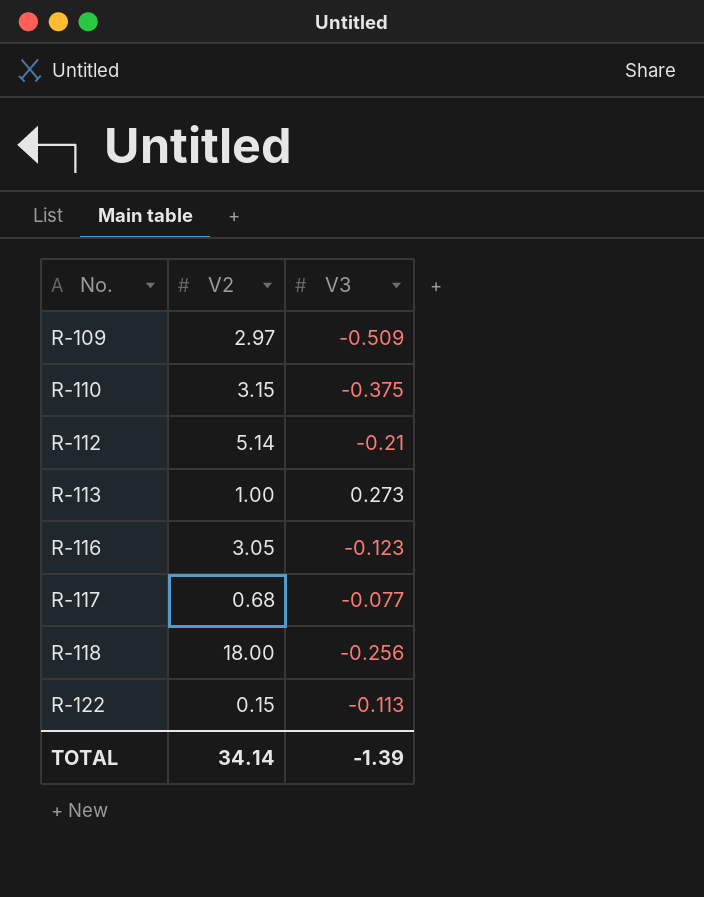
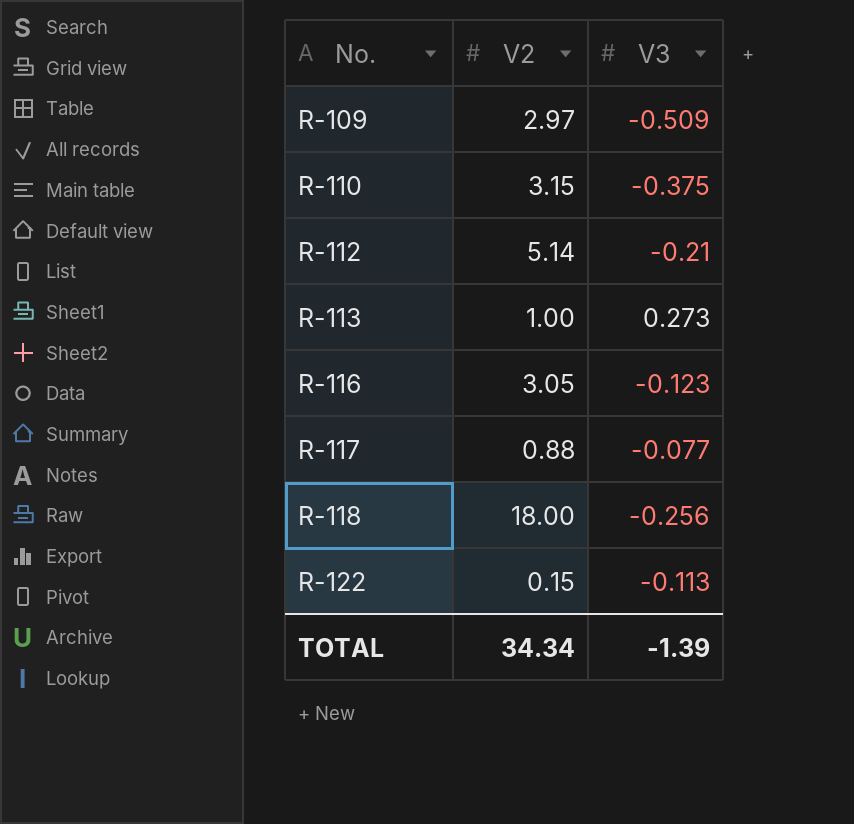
R-117 | V2: 0.68 -> 0.88
TOTAL | V2: 34.14 -> 34.34

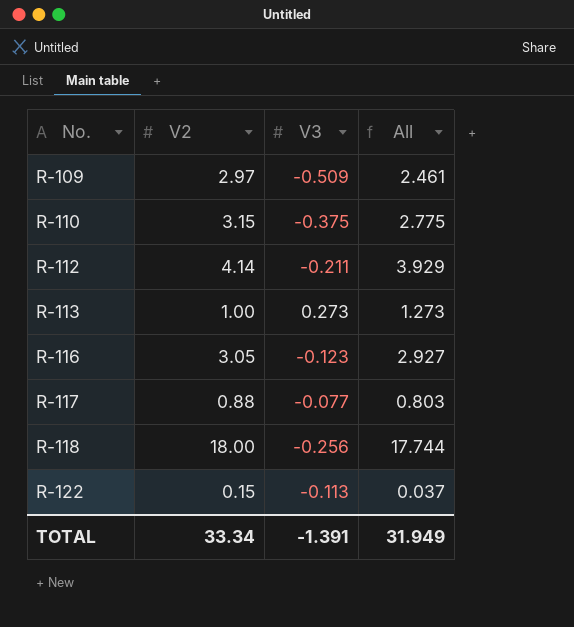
column All | formula: none -> [V2] + [V3]
R-112 | V2: 5.14 -> 4.14
R-112 | V3: -0.21 -> -0.211
TOTAL | V2: 34.34 -> 33.34
TOTAL | V3: -1.39 -> -1.391

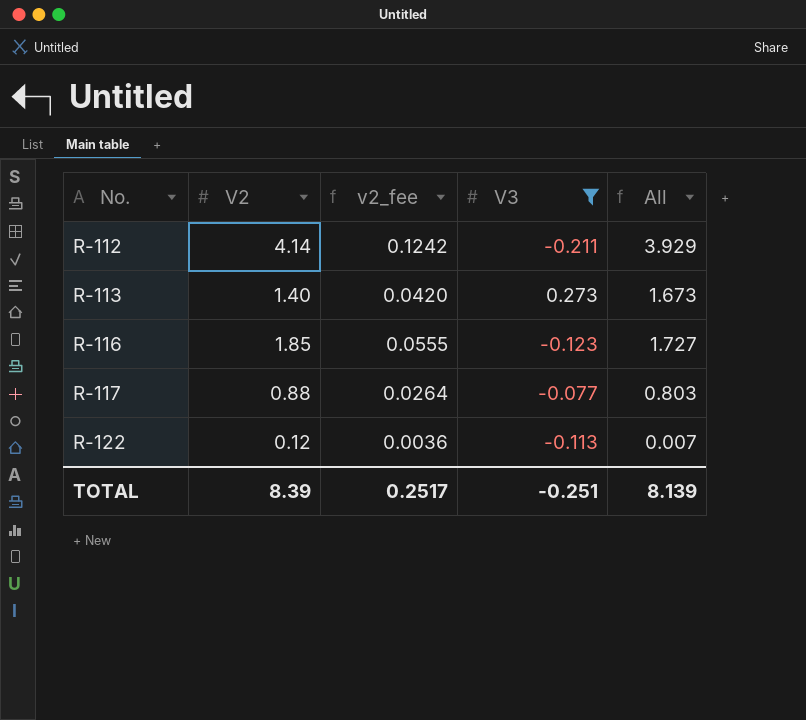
filter: none -> V3 >= -0.211
column v2_fee | formula: none -> [V2] * 0.03
R-113 | V2: 1.00 -> 1.40
R-113 | All: 1.273 -> 1.673
R-116 | V2: 3.05 -> 1.85
R-116 | All: 2.927 -> 1.727
R-122 | V2: 0.15 -> 0.12
R-122 | All: 0.037 -> 0.007
TOTAL | V2: 33.34 -> 8.39
TOTAL | V3: -1.391 -> -0.251
TOTAL | All: 31.949 -> 8.139

